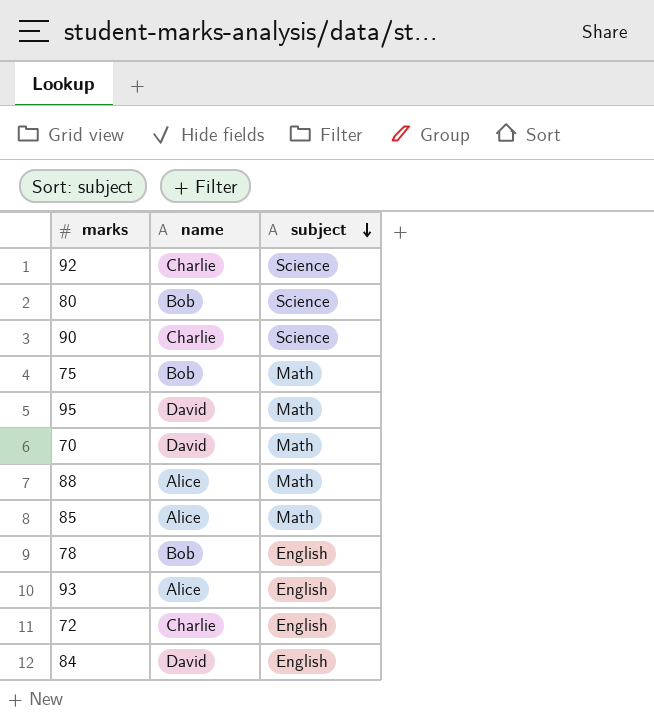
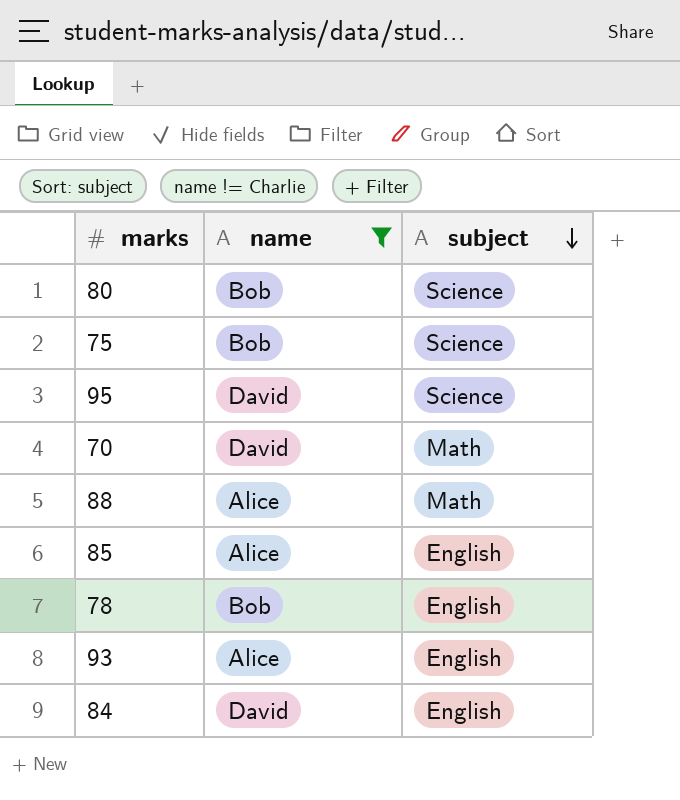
filter: none -> name != Charlie
75 | subject: Math -> Science
95 | subject: Math -> Science
85 | subject: Math -> English

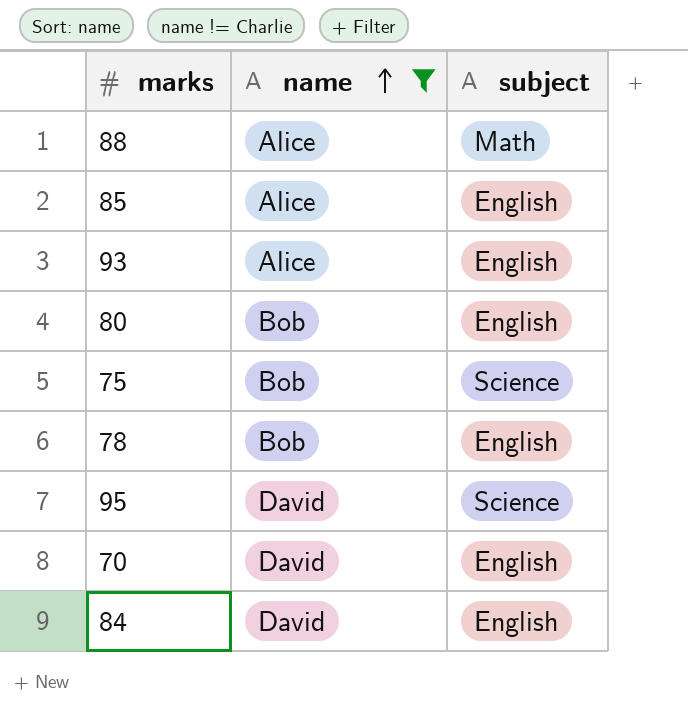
row order: subject descending -> name ascending
80 | subject: Science -> English
70 | subject: Math -> English

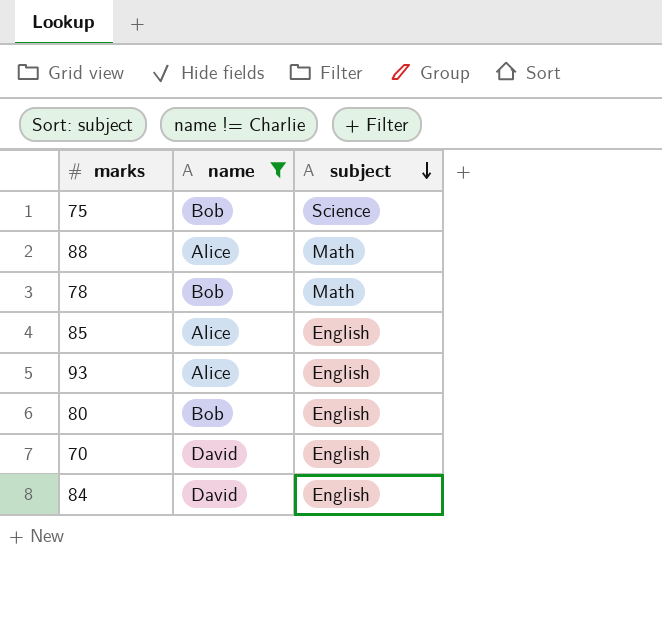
row order: name ascending -> subject descending
row 95: David | Science -> none
78 | subject: English -> Math

